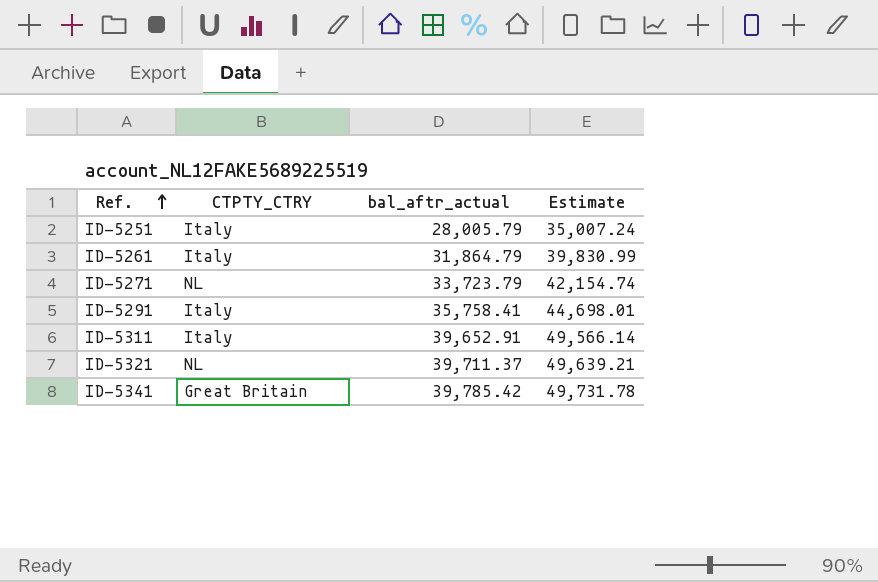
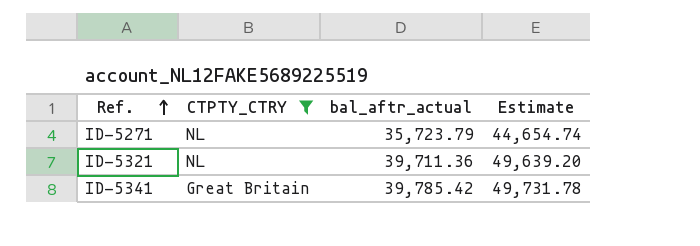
filter: none -> CTPTY_CTRY != Italy
ID-5271 | bal_aftr_actual: 33,723.79 -> 35,723.79
ID-5271 | Estimate: 42,154.74 -> 44,654.74
ID-5321 | bal_aftr_actual: 39,711.37 -> 39,711.36
ID-5321 | Estimate: 49,639.21 -> 49,639.20

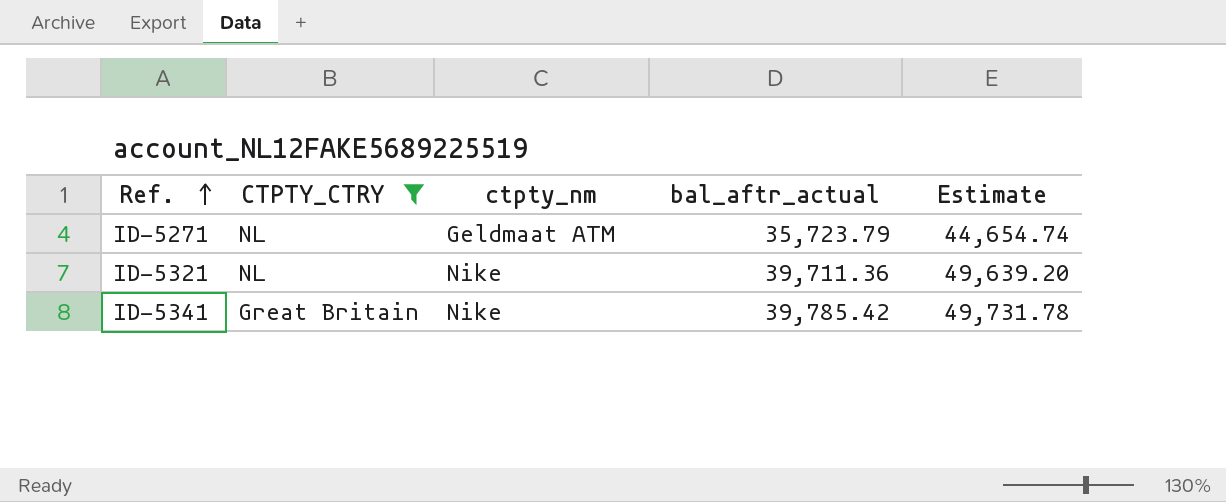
column ctpty_nm | position: none -> 3

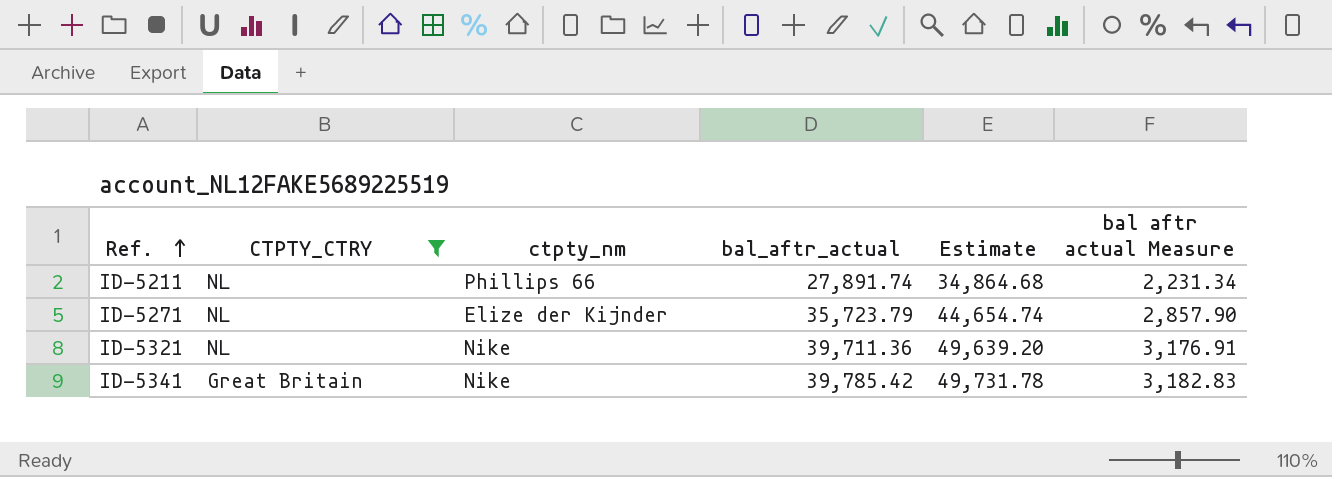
column bal aftr actual Measure | formula: none -> [bal_aftr_actual] * 0.08
row ID-5211: none -> NL | Phillips 66 | 27,891.74 | 34,864.68 | 2,231.34
ID-5271 | ctpty_nm: Geldmaat ATM -> Elize der Kijnder

